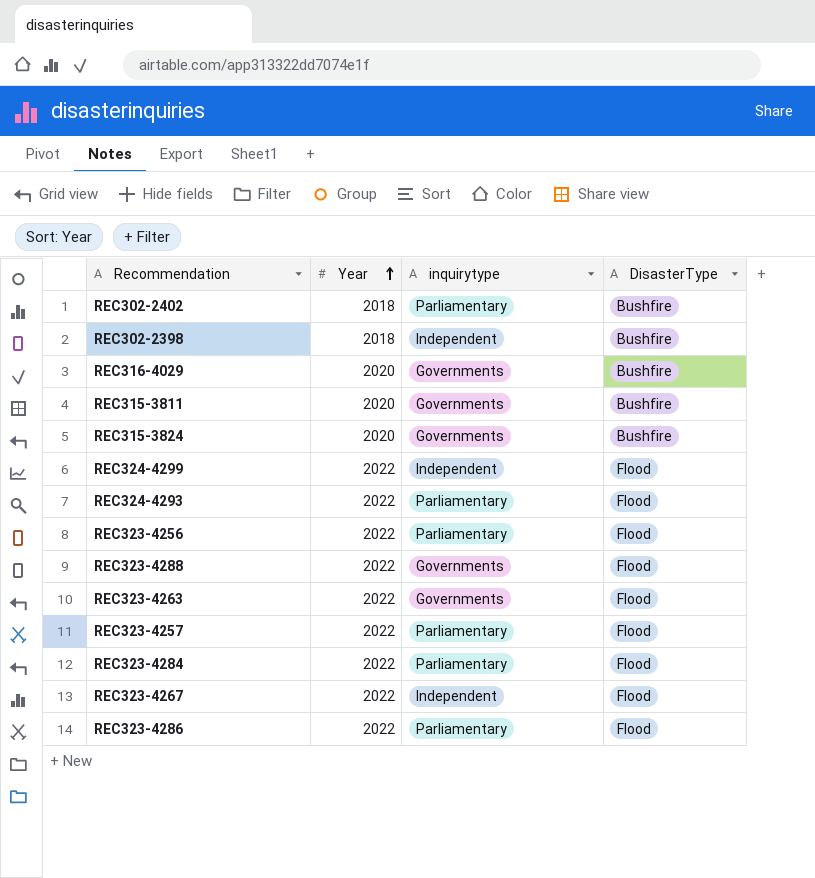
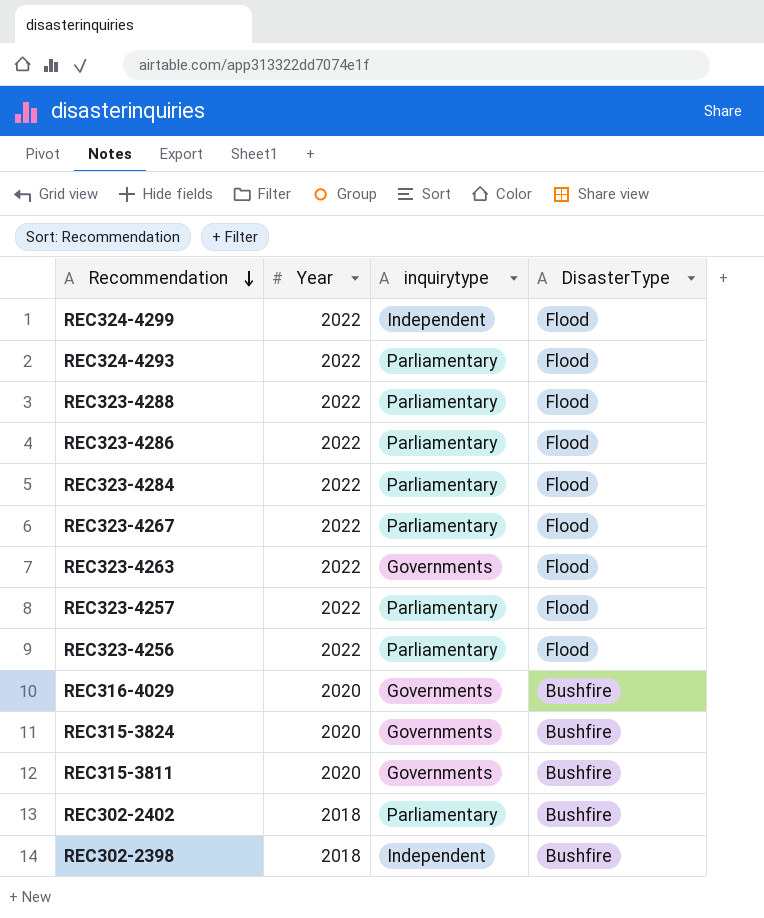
row order: Year ascending -> Recommendation descending
REC323-4288 | inquirytype: Governments -> Parliamentary
REC323-4267 | inquirytype: Independent -> Parliamentary

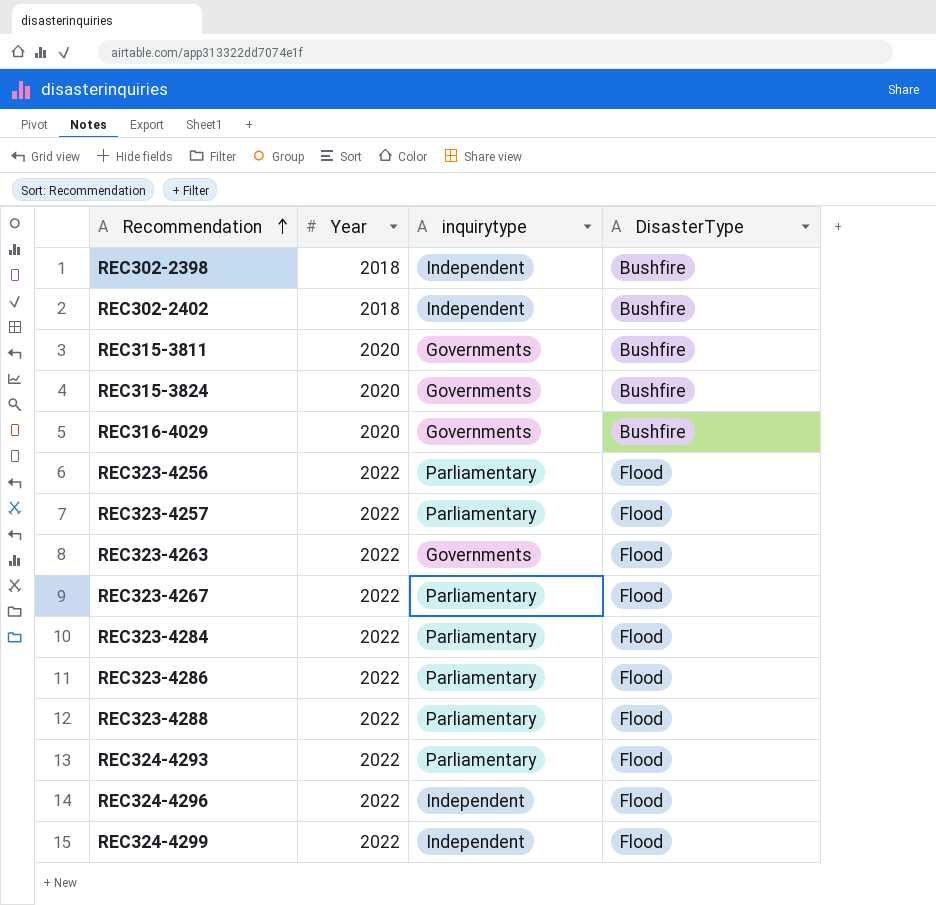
row order: Recommendation descending -> Recommendation ascending
REC302-2402 | inquirytype: Parliamentary -> Independent
row REC324-4296: none -> 2022 | Independent | Flood

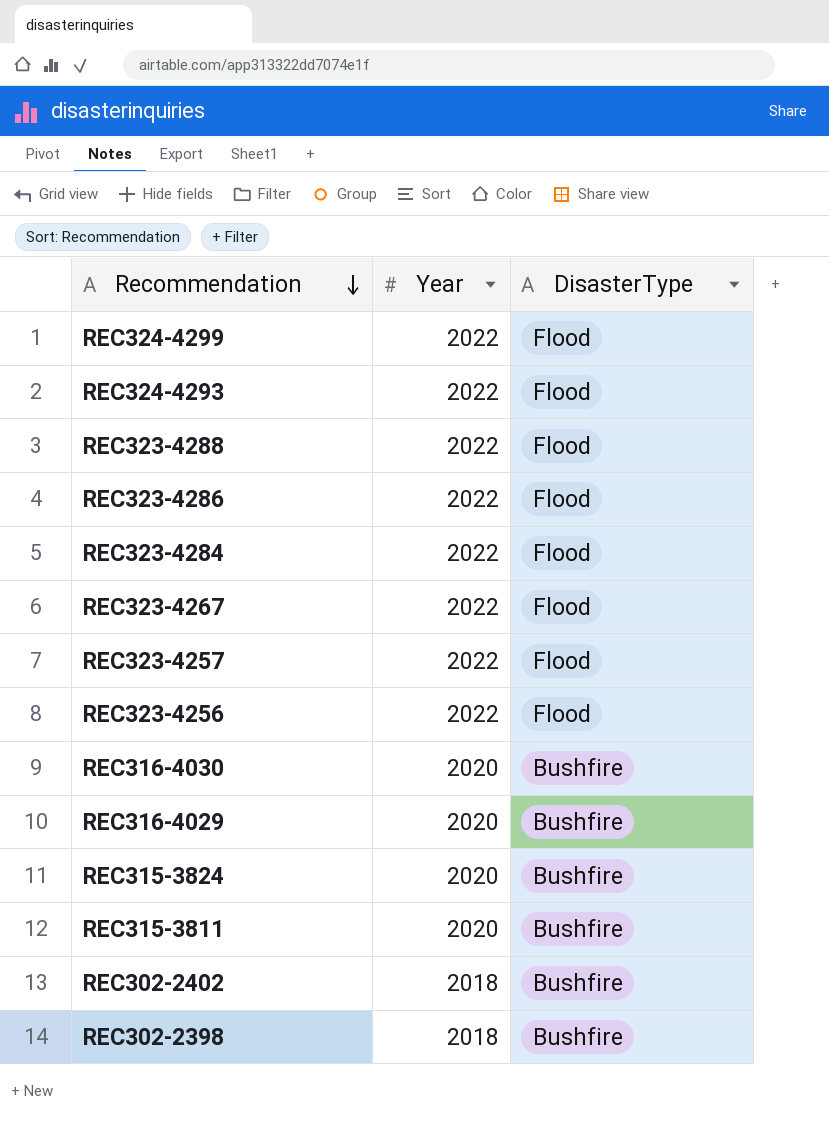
row order: Recommendation ascending -> Recommendation descending
column inquirytype | position: 3 -> none
row REC323-4263: 2022 | Governments | Flood -> none
row REC324-4296: 2022 | Independent | Flood -> none
row REC316-4030: none -> 2020 | Bushfire

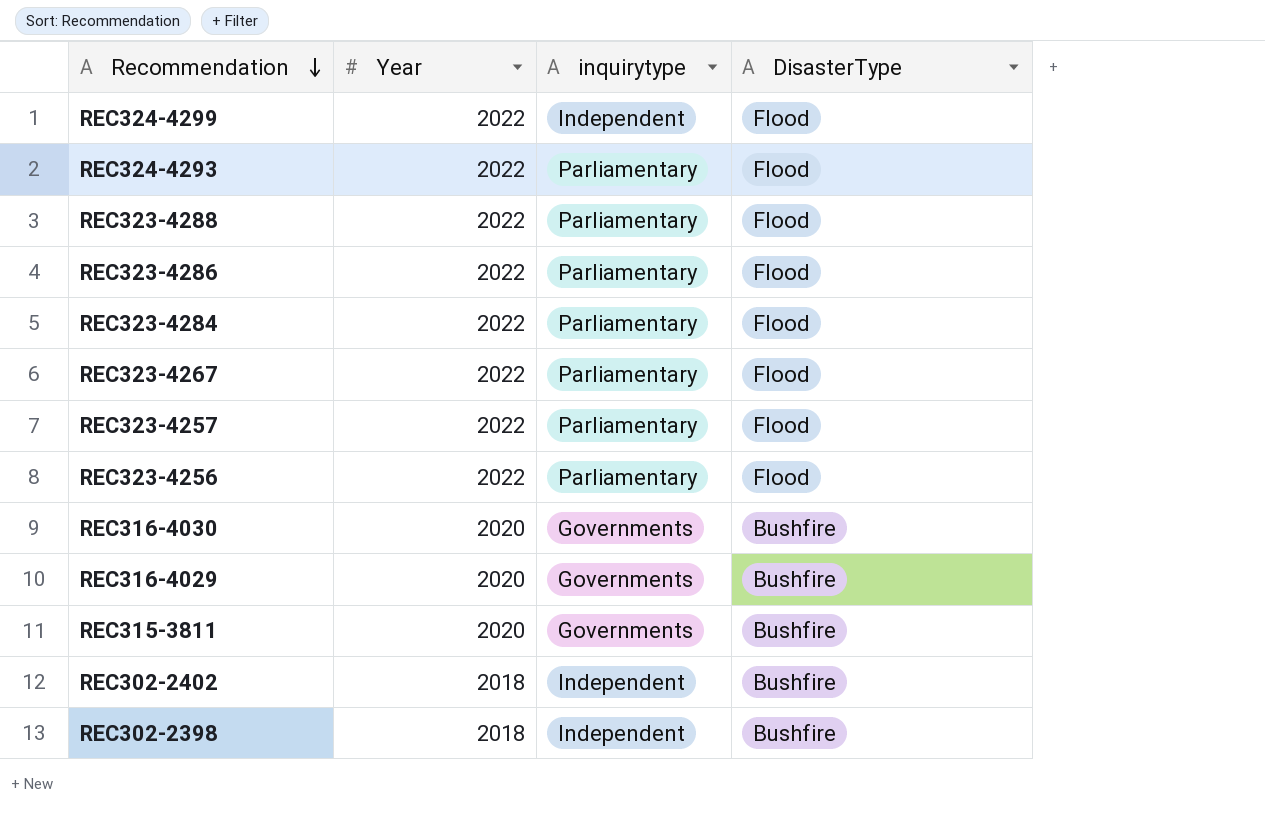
column inquirytype | position: none -> 3
row REC315-3824: 2020 | Bushfire -> none

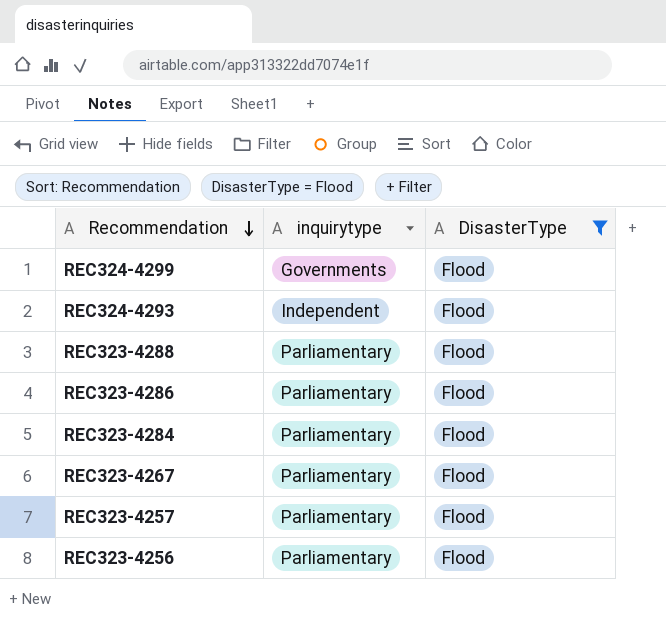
filter: none -> DisasterType = Flood
column Year | position: 2 -> none
REC324-4299 | inquirytype: Independent -> Governments
REC324-4293 | inquirytype: Parliamentary -> Independent

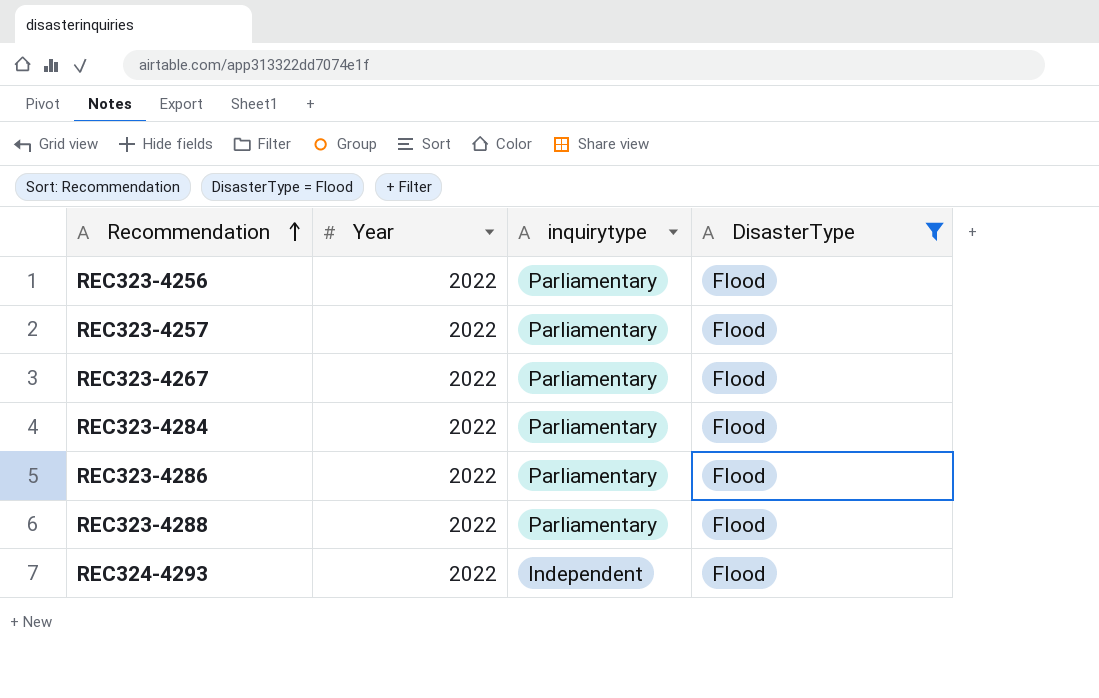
row order: Recommendation descending -> Recommendation ascending
column Year | position: none -> 2
row REC324-4299: Governments | Flood -> none

